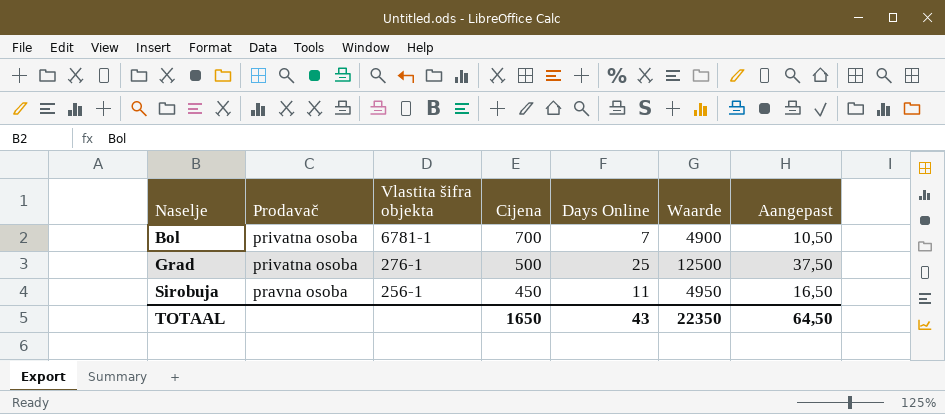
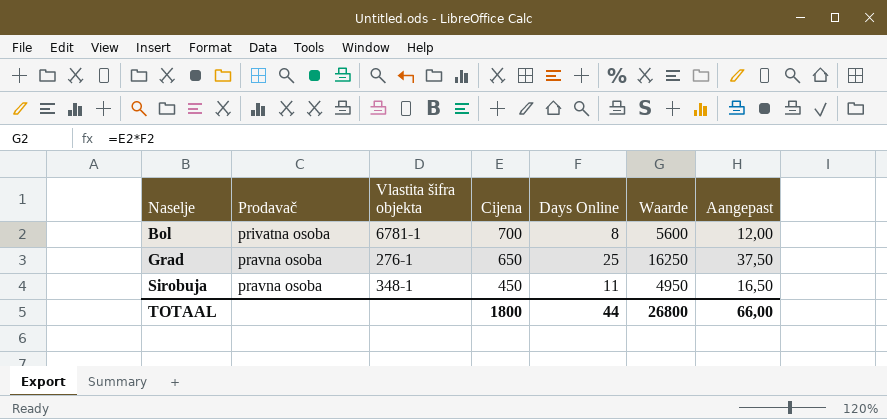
Bol | Days Online: 7 -> 8
Bol | Waarde: 4900 -> 5600
Bol | Aangepast: 10,50 -> 12,00
Grad | Prodavač: privatna osoba -> pravna osoba
Grad | Cijena: 500 -> 650
Grad | Waarde: 12500 -> 16250
Sirobuja | Vlastita šifra objekta: 256-1 -> 348-1
TOTAAL | Cijena: 1650 -> 1800
TOTAAL | Days Online: 43 -> 44
TOTAAL | Waarde: 22350 -> 26800
TOTAAL | Aangepast: 64,50 -> 66,00

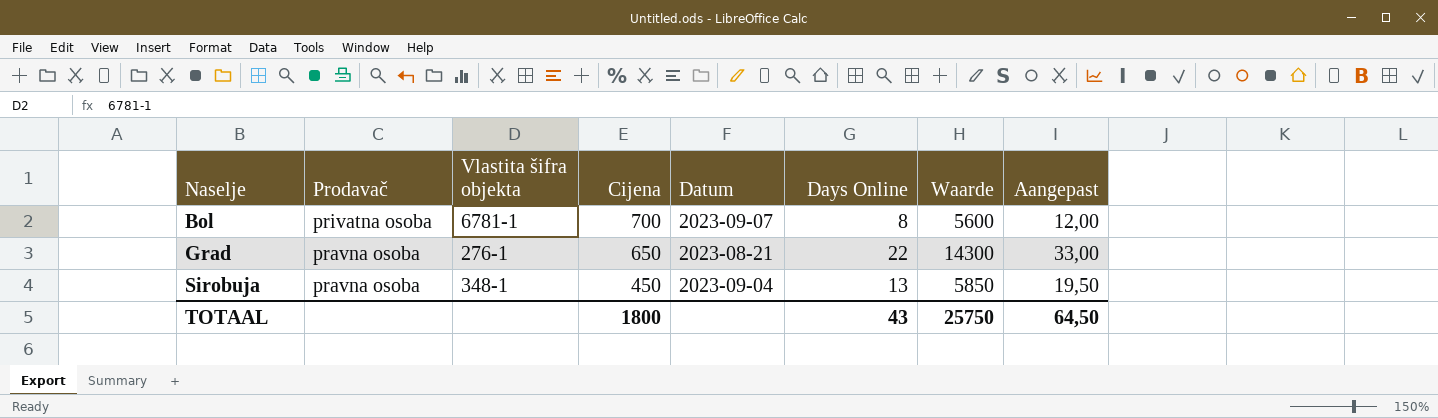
column Datum | position: none -> 5
Grad | Days Online: 25 -> 22
Grad | Waarde: 16250 -> 14300
Grad | Aangepast: 37,50 -> 33,00
Sirobuja | Days Online: 11 -> 13
Sirobuja | Waarde: 4950 -> 5850
Sirobuja | Aangepast: 16,50 -> 19,50
TOTAAL | Days Online: 44 -> 43
TOTAAL | Waarde: 26800 -> 25750
TOTAAL | Aangepast: 66,00 -> 64,50

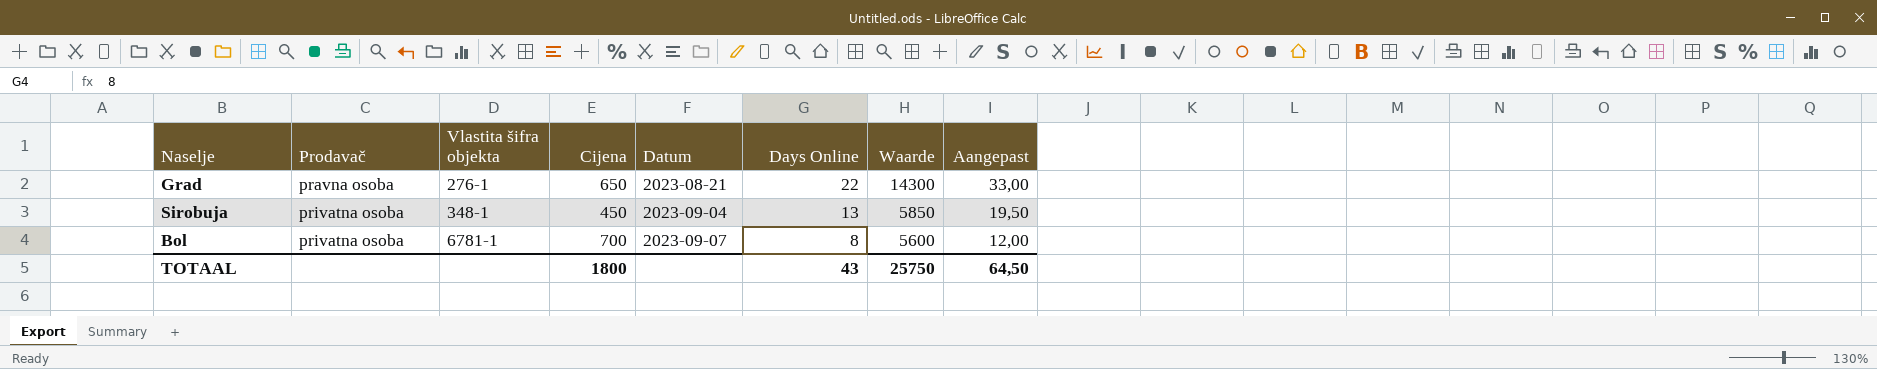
row order: Naselje ascending -> Prodavač ascending
Sirobuja | Prodavač: pravna osoba -> privatna osoba

